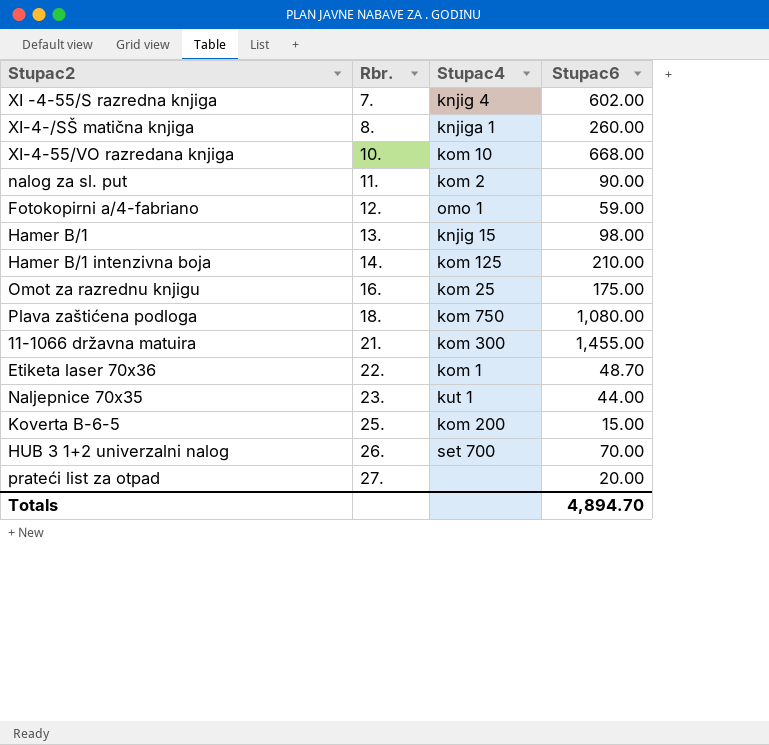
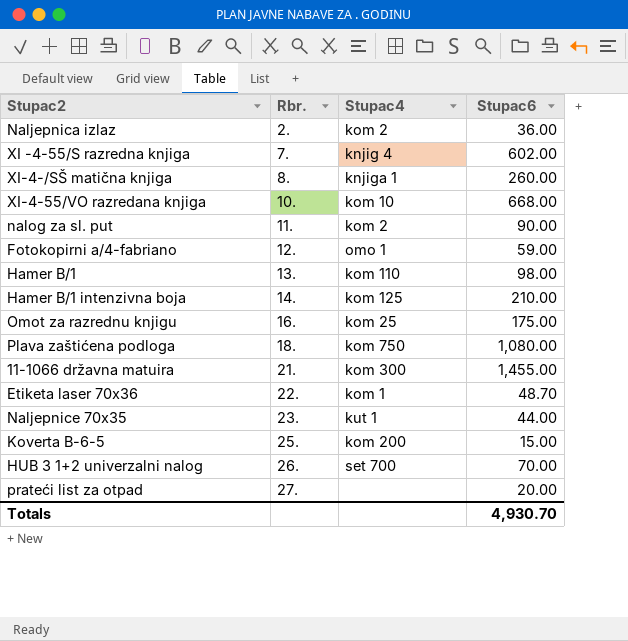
row Naljepnica izlaz: none -> 2. | kom 2 | 36.00
Hamer B/1 | Stupac4: knjig 15 -> kom 110
Totals | Stupac6: 4,894.70 -> 4,930.70

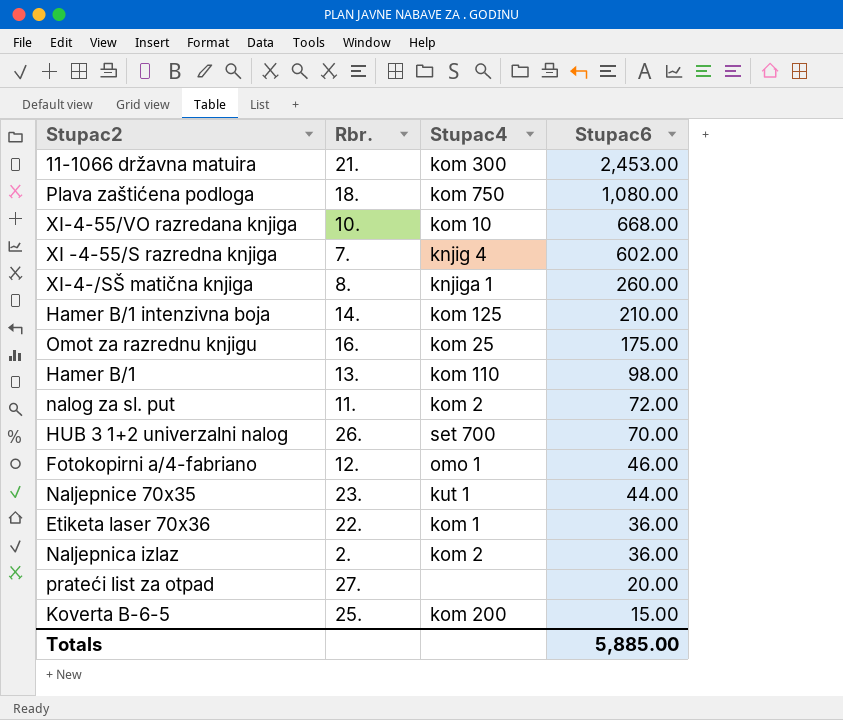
row order: Rbr. ascending -> Stupac6 descending
11-1066 državna matuira | Stupac6: 1,455.00 -> 2,453.00
nalog za sl. put | Stupac6: 90.00 -> 72.00
Fotokopirni a/4-fabriano | Stupac6: 59.00 -> 46.00
Etiketa laser 70x36 | Stupac6: 48.70 -> 36.00
Totals | Stupac6: 4,930.70 -> 5,885.00

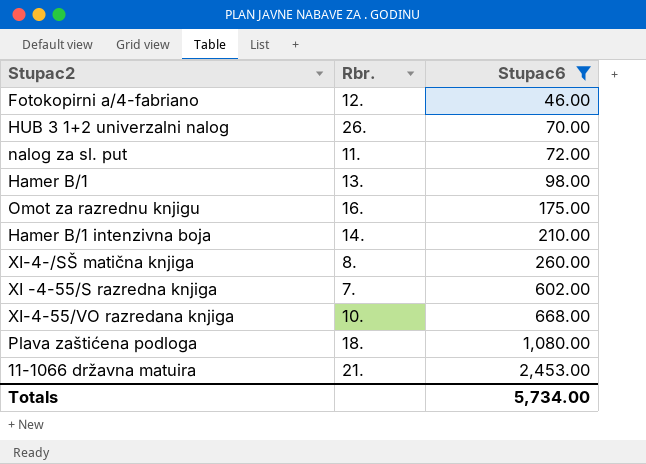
filter: none -> Stupac6 >= 46.00
row order: Stupac6 descending -> Stupac6 ascending
column Stupac4 | position: 3 -> none
Totals | Stupac6: 5,885.00 -> 5,734.00

